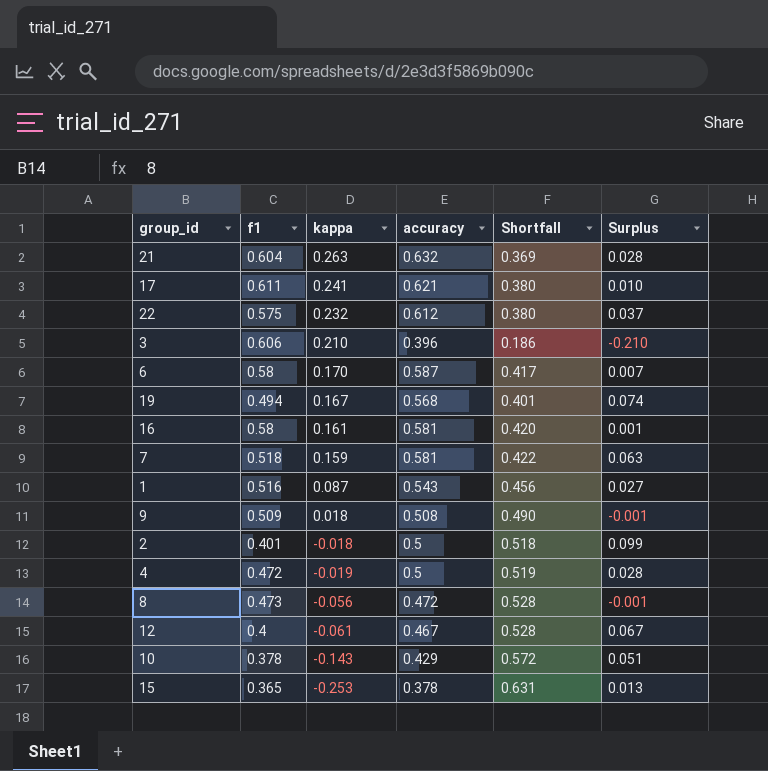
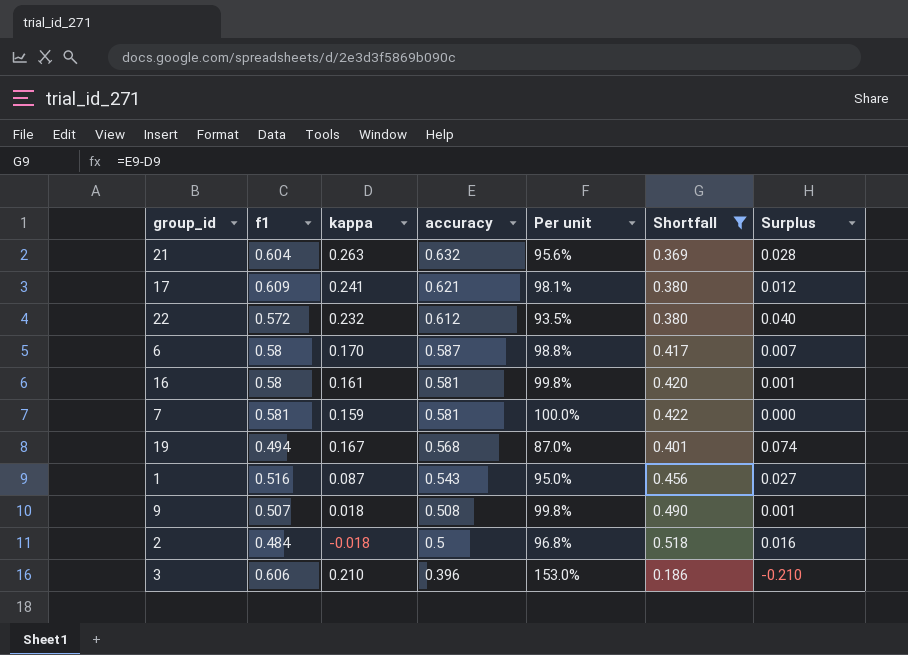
filter: none -> Shortfall <= 0.518
row order: kappa descending -> accuracy descending
column Per unit | formula: none -> [f1] / [accuracy]
17 | f1: 0.611 -> 0.609
17 | Surplus: 0.010 -> 0.012
22 | f1: 0.575 -> 0.572
22 | Surplus: 0.037 -> 0.040
7 | f1: 0.518 -> 0.581
7 | Surplus: 0.063 -> 0.000
9 | f1: 0.509 -> 0.507
9 | Surplus: -0.001 -> 0.001
2 | f1: 0.401 -> 0.484
2 | Surplus: 0.099 -> 0.016

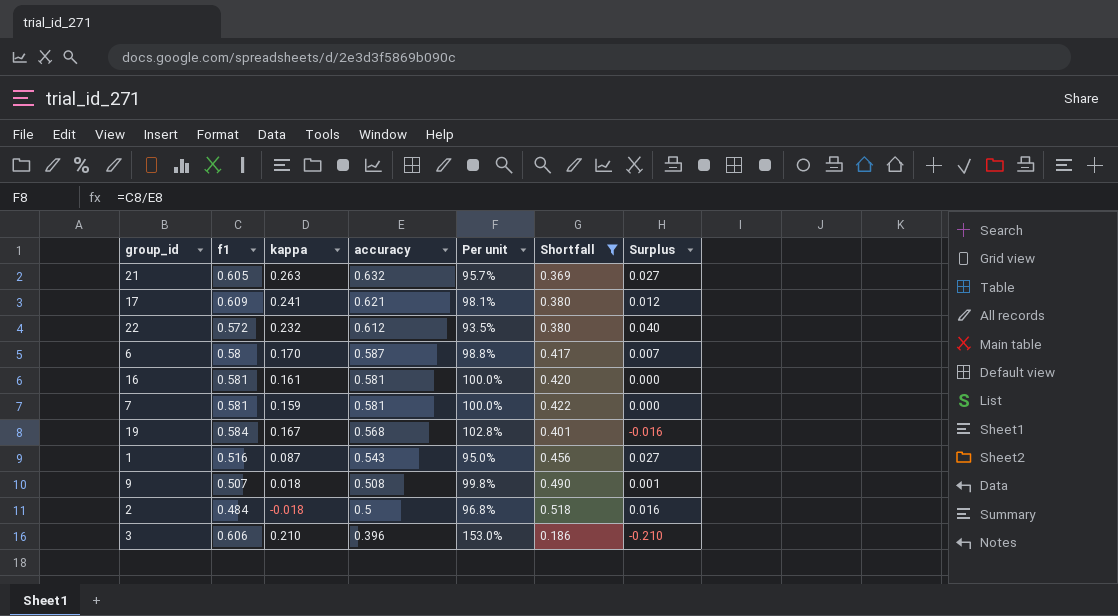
21 | f1: 0.604 -> 0.605
21 | Per unit: 95.6% -> 95.7%
21 | Surplus: 0.028 -> 0.027
16 | f1: 0.58 -> 0.581
16 | Per unit: 99.8% -> 100.0%
16 | Surplus: 0.001 -> 0.000
19 | f1: 0.494 -> 0.584
19 | Per unit: 87.0% -> 102.8%
19 | Surplus: 0.074 -> -0.016

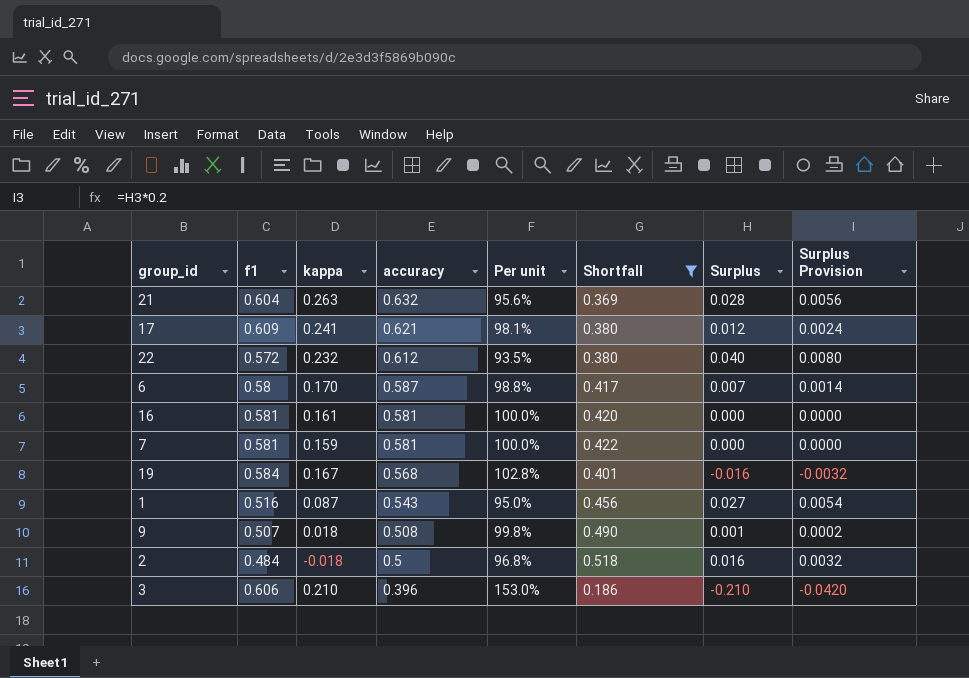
column Surplus Provision | formula: none -> [Surplus] * 0.2
21 | f1: 0.605 -> 0.604
21 | Per unit: 95.7% -> 95.6%
21 | Surplus: 0.027 -> 0.028

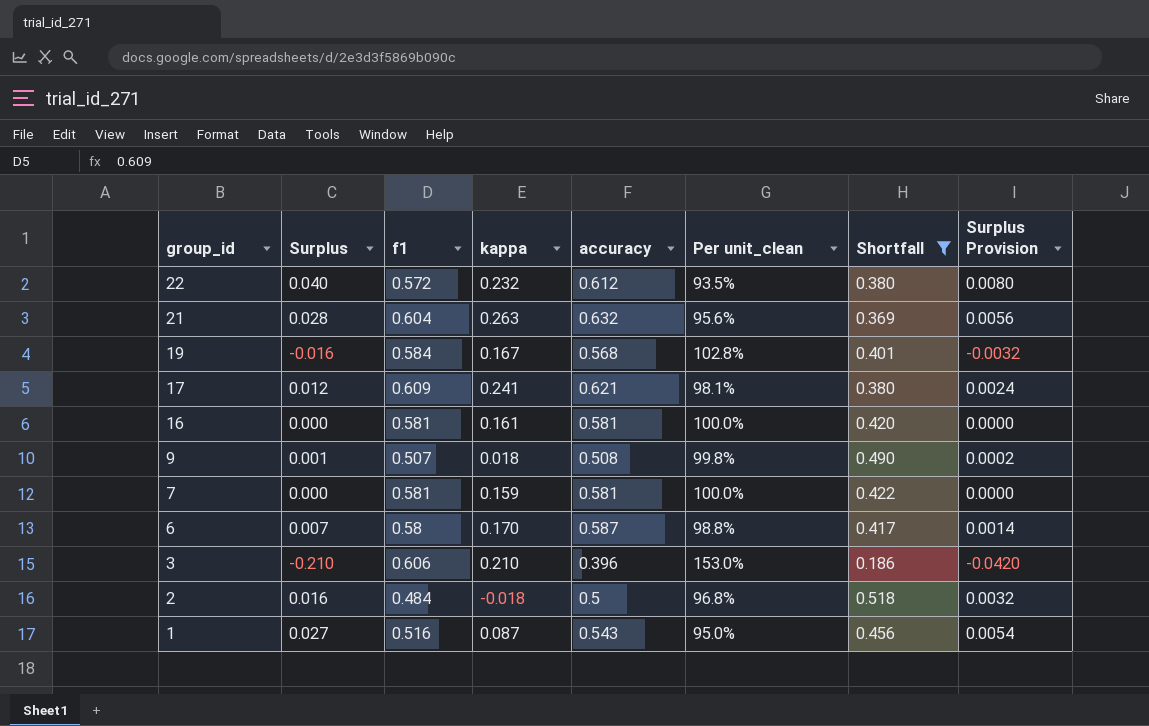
row order: accuracy descending -> group_id descending
column Surplus | position: 7 -> 2
column name: Per unit -> Per unit_clean

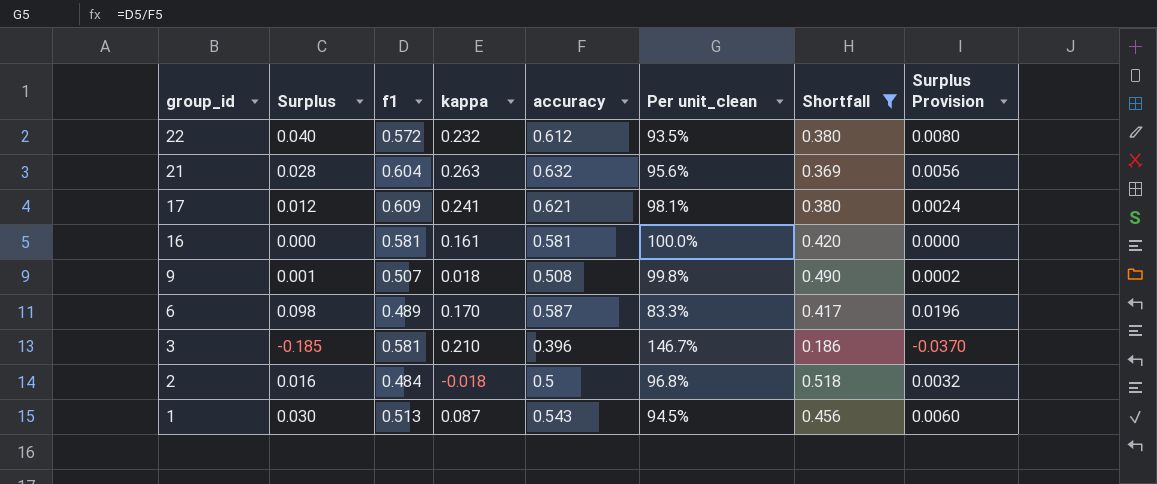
row 19: -0.016 | 0.584 | 0.167 | 0.568 | 102.8% | 0.401 | -0.0032 -> none
row 7: 0.000 | 0.581 | 0.159 | 0.581 | 100.0% | 0.422 | 0.0000 -> none
6 | Surplus: 0.007 -> 0.098
6 | f1: 0.58 -> 0.489
6 | Per unit_clean: 98.8% -> 83.3%
6 | Surplus Provision: 0.0014 -> 0.0196
3 | Surplus: -0.210 -> -0.185
3 | f1: 0.606 -> 0.581
3 | Per unit_clean: 153.0% -> 146.7%
3 | Surplus Provision: -0.0420 -> -0.0370
1 | Surplus: 0.027 -> 0.030
1 | f1: 0.516 -> 0.513
1 | Per unit_clean: 95.0% -> 94.5%
1 | Surplus Provision: 0.0054 -> 0.0060

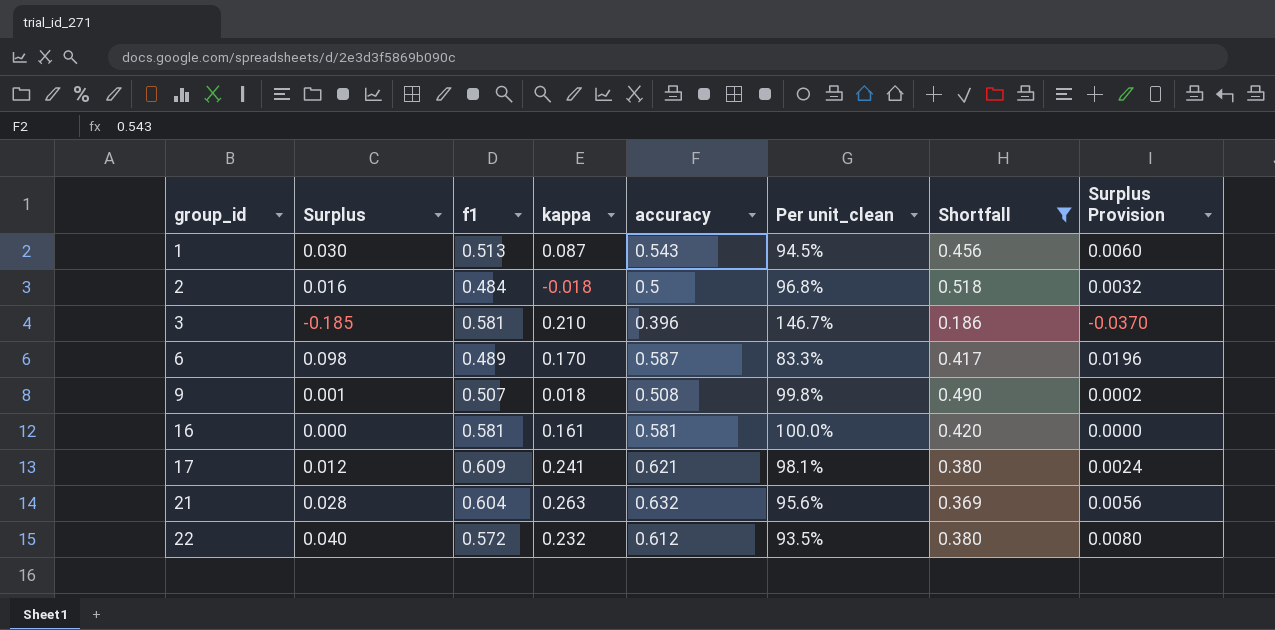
row order: group_id descending -> group_id ascending

